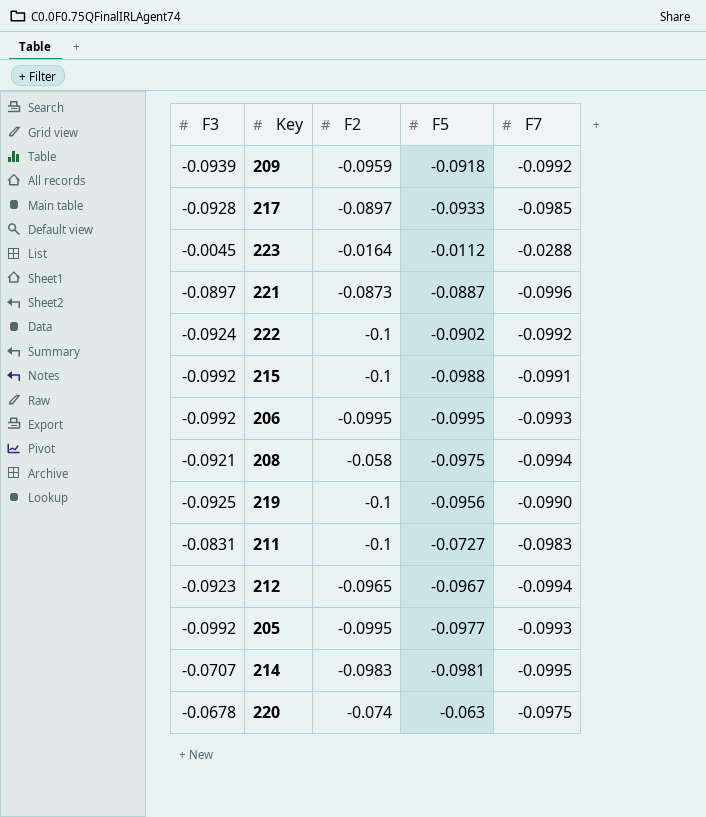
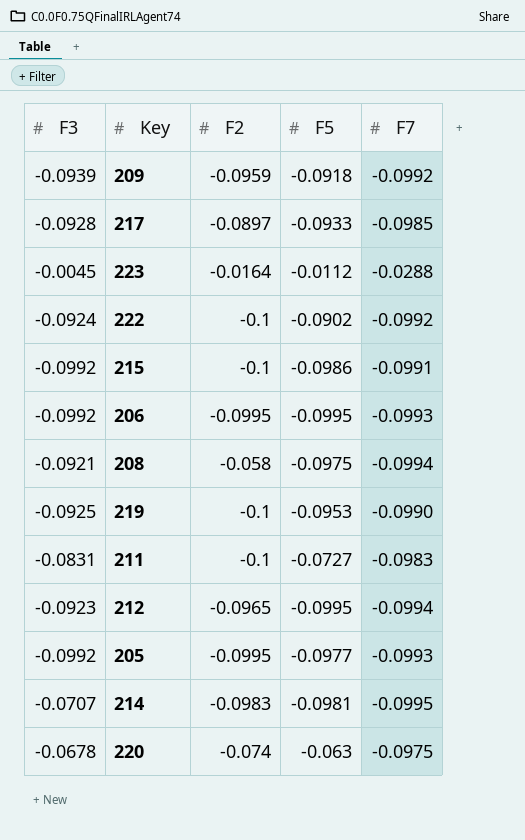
row 221: -0.0897 | -0.0873 | -0.0887 | -0.0996 -> none
215 | F5: -0.0988 -> -0.0986
219 | F5: -0.0956 -> -0.0953
212 | F5: -0.0967 -> -0.0995

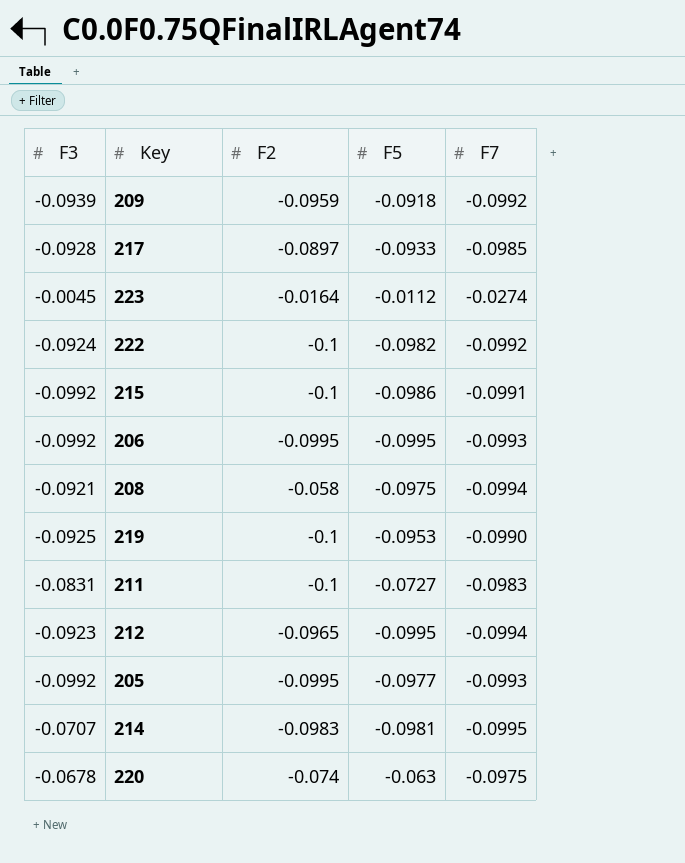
223 | F7: -0.0288 -> -0.0274
222 | F5: -0.0902 -> -0.0982

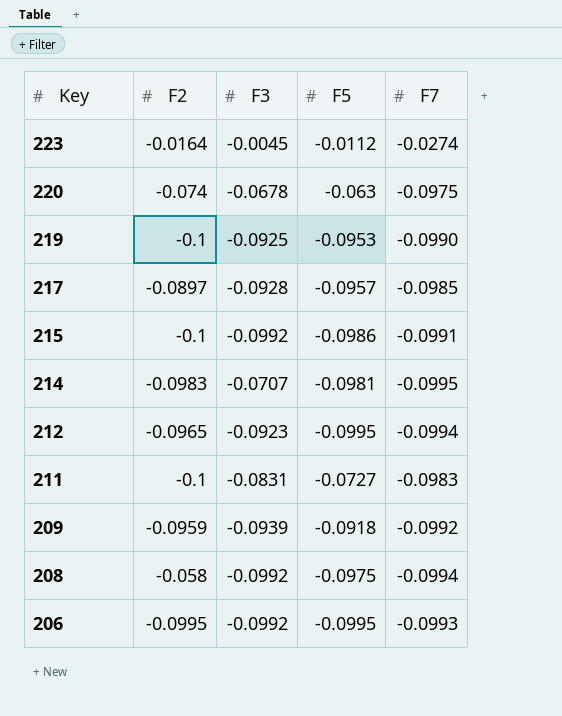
row order: none -> Key descending
column F3 | position: 1 -> 3
row 222: -0.0924 | -0.1 | -0.0982 | -0.0992 -> none
row 205: -0.0992 | -0.0995 | -0.0977 | -0.0993 -> none
217 | F5: -0.0933 -> -0.0957
208 | F3: -0.0921 -> -0.0992

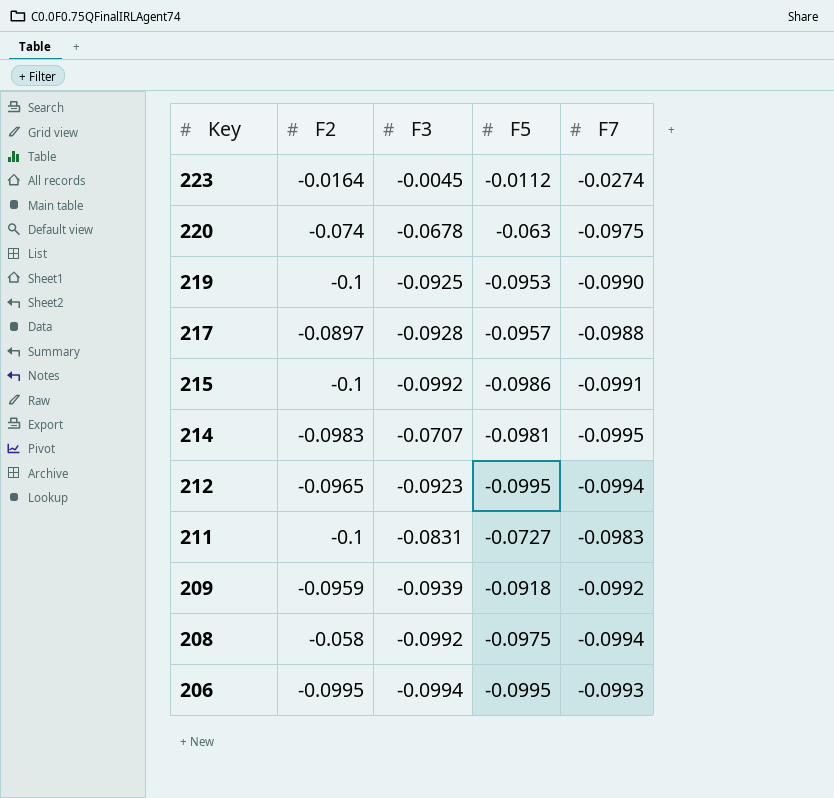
217 | F7: -0.0985 -> -0.0988
206 | F3: -0.0992 -> -0.0994

